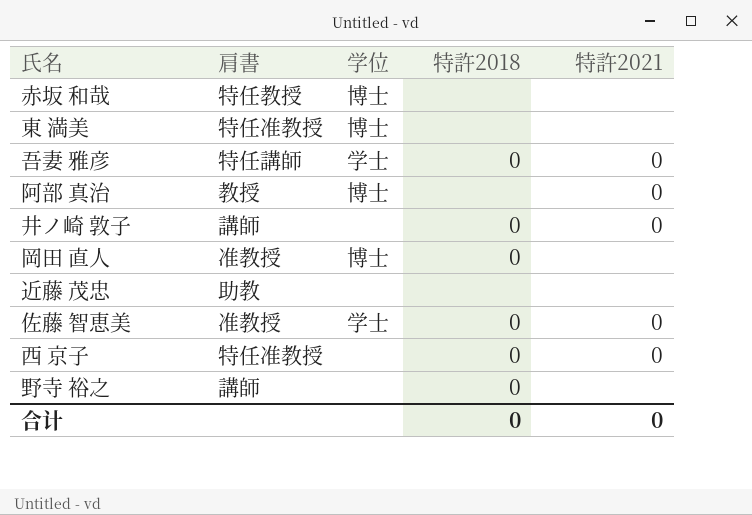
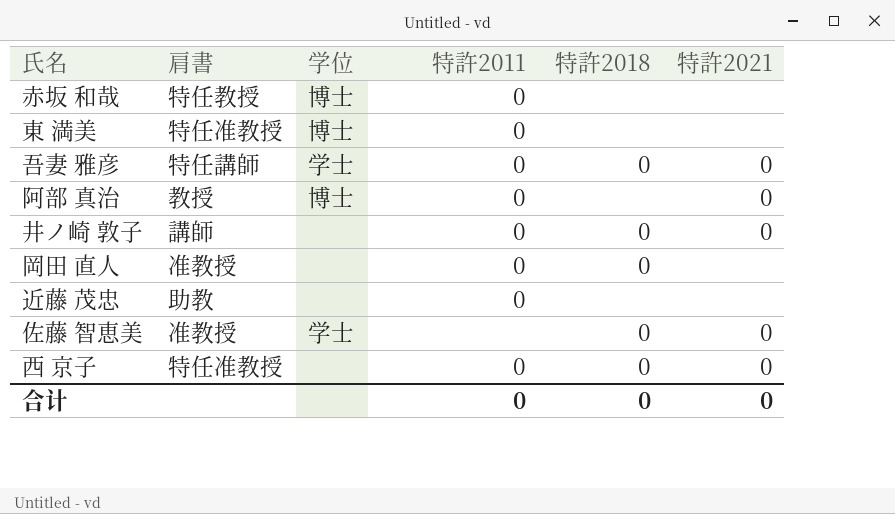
column 特許2011 | position: none -> 4
row 野寺 裕之: 講師 | none | 0 | none -> none
岡田 直人 | 学位: 博士 -> none

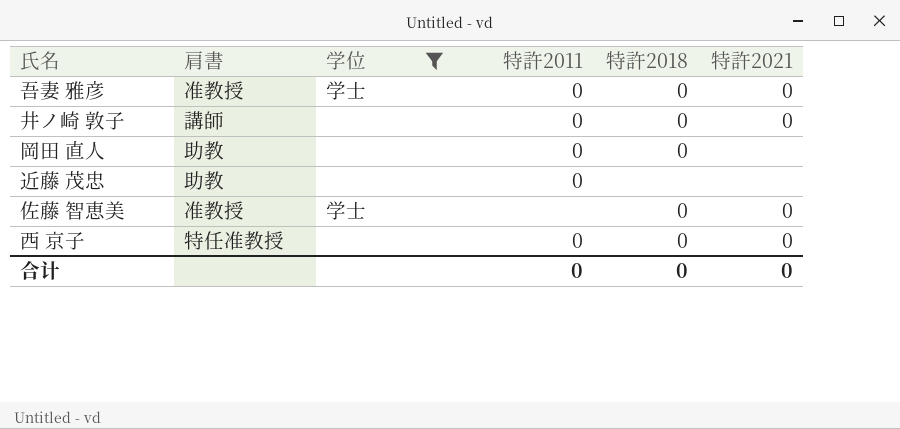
filter: none -> 学位 != 博士
吾妻 雅彦 | 肩書: 特任講師 -> 准教授
岡田 直人 | 肩書: 准教授 -> 助教

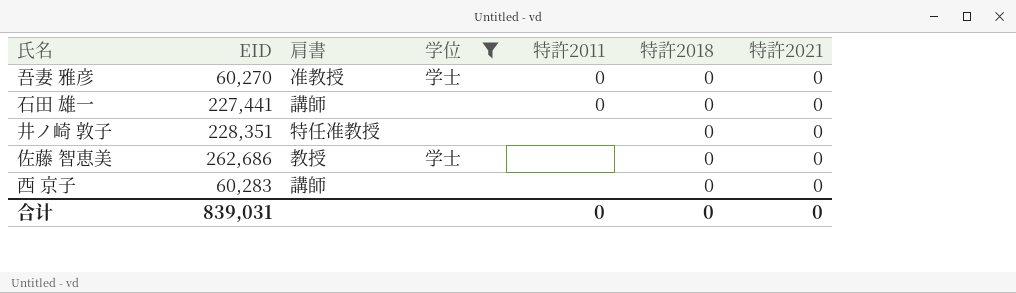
column EID | position: none -> 2
row 岡田 直人: 助教 | none | 0 | 0 | none -> none
row 近藤 茂忠: 助教 | none | 0 | none | none -> none
row 石田 雄一: none -> 227,441 | 講師 | none | 0 | 0 | 0
井ノ崎 敦子 | 肩書: 講師 -> 特任准教授
井ノ崎 敦子 | 特許2011: 0 -> none
佐藤 智恵美 | 肩書: 准教授 -> 教授
西 京子 | 肩書: 特任准教授 -> 講師
西 京子 | 特許2011: 0 -> none

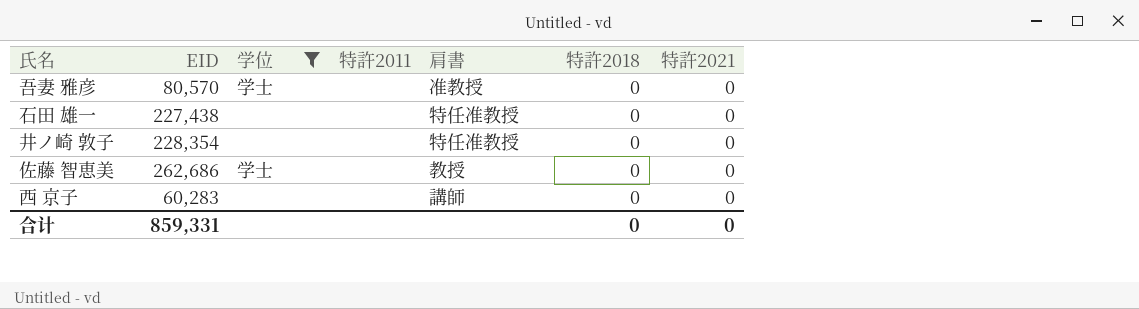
column 肩書 | position: 3 -> 5
吾妻 雅彦 | EID: 60,270 -> 80,570
吾妻 雅彦 | 特許2011: 0 -> none
石田 雄一 | EID: 227,441 -> 227,438
石田 雄一 | 特許2011: 0 -> none
石田 雄一 | 肩書: 講師 -> 特任准教授
井ノ崎 敦子 | EID: 228,351 -> 228,354
合计 | EID: 839,031 -> 859,331
合计 | 特許2011: 0 -> none

